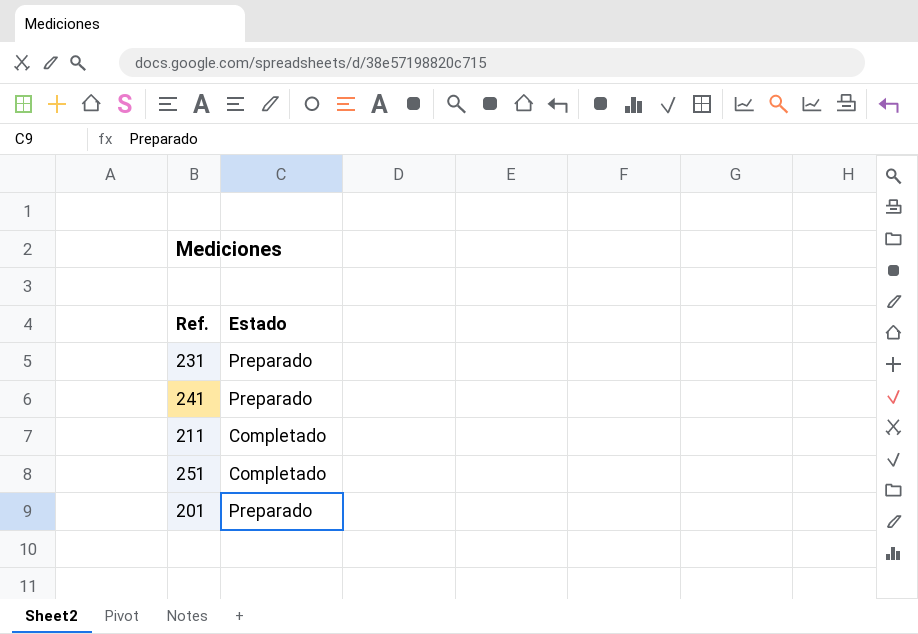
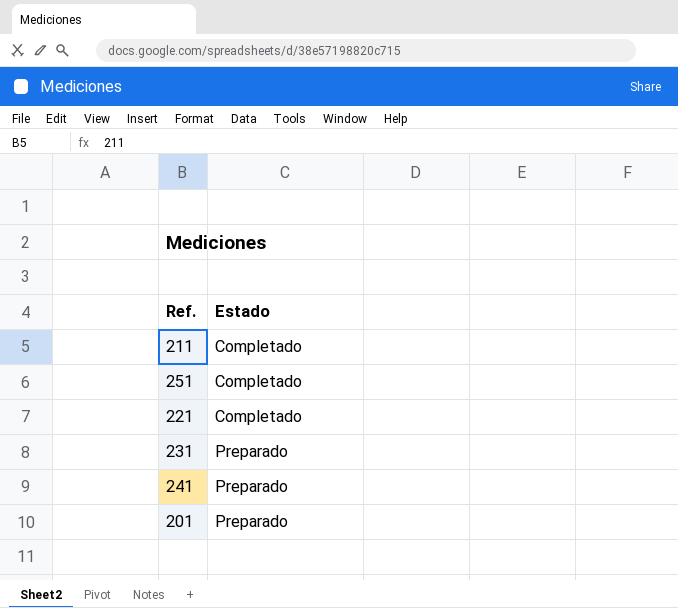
row order: none -> Estado ascending
row 221: none -> Completado

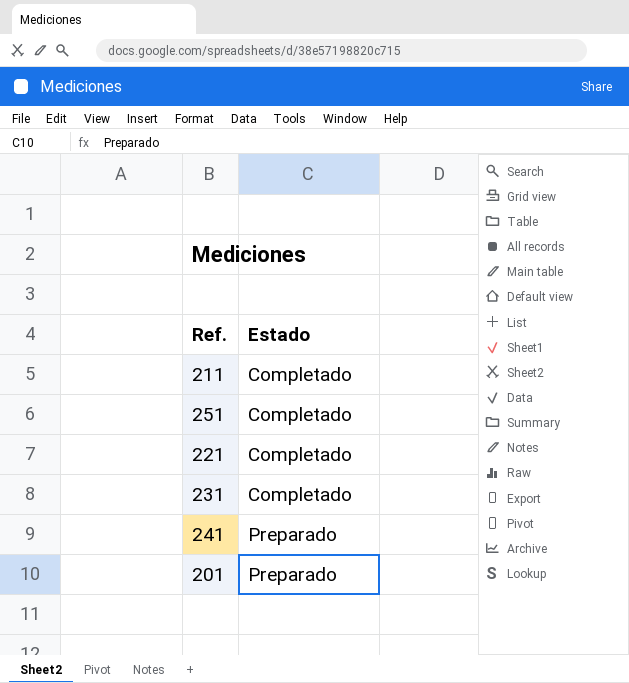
231 | Estado: Preparado -> Completado

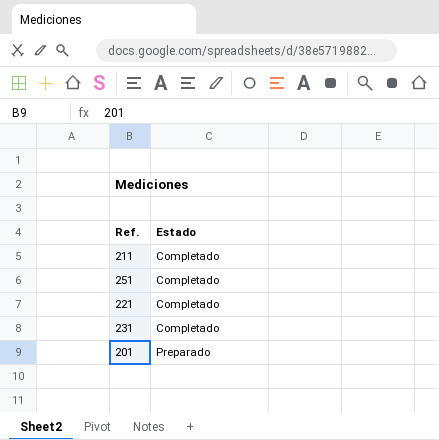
row 241: Preparado -> none

